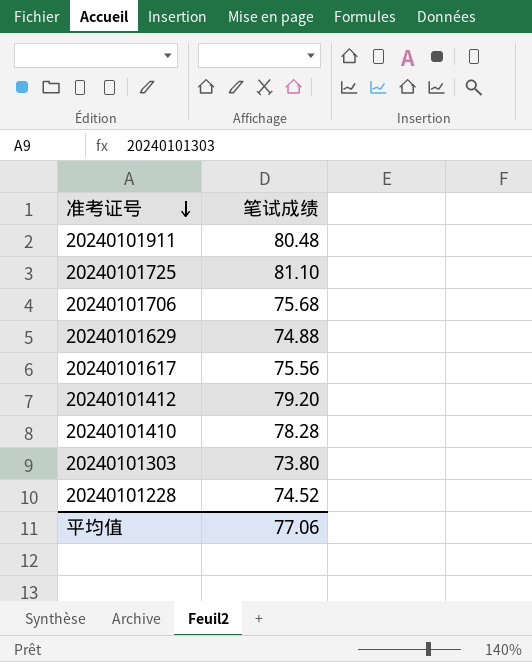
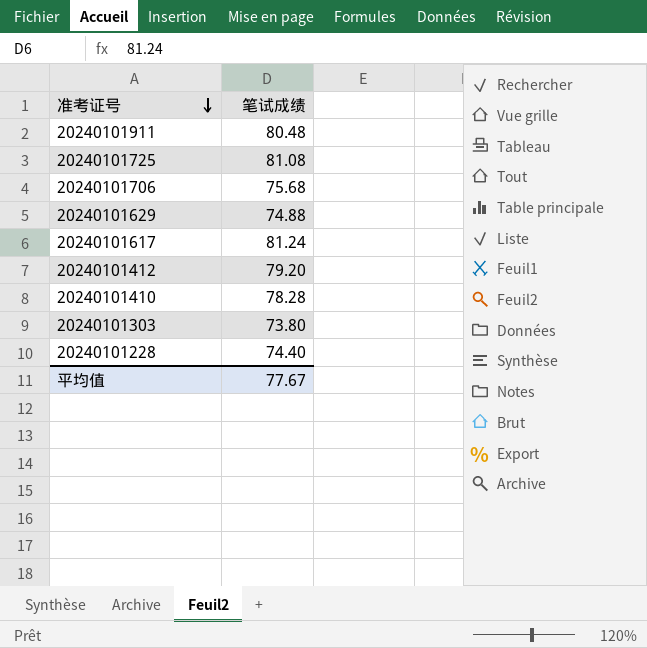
20240101725 | 笔试成绩: 81.10 -> 81.08
20240101617 | 笔试成绩: 75.56 -> 81.24
20240101228 | 笔试成绩: 74.52 -> 74.40
平均值 | 笔试成绩: 77.06 -> 77.67

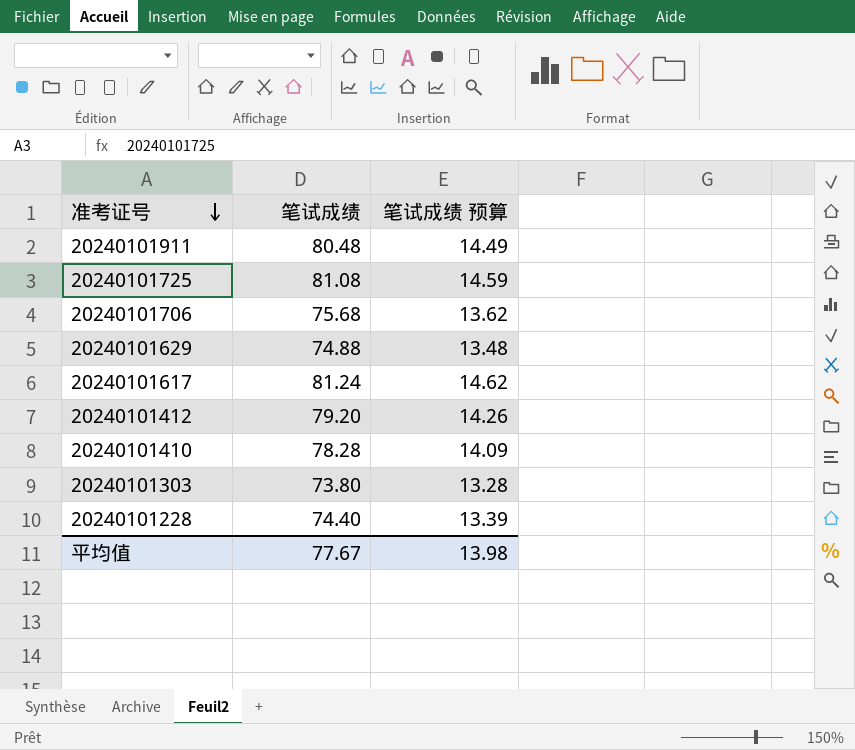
column 笔试成绩 预算 | formula: none -> [笔试成绩] * 0.18

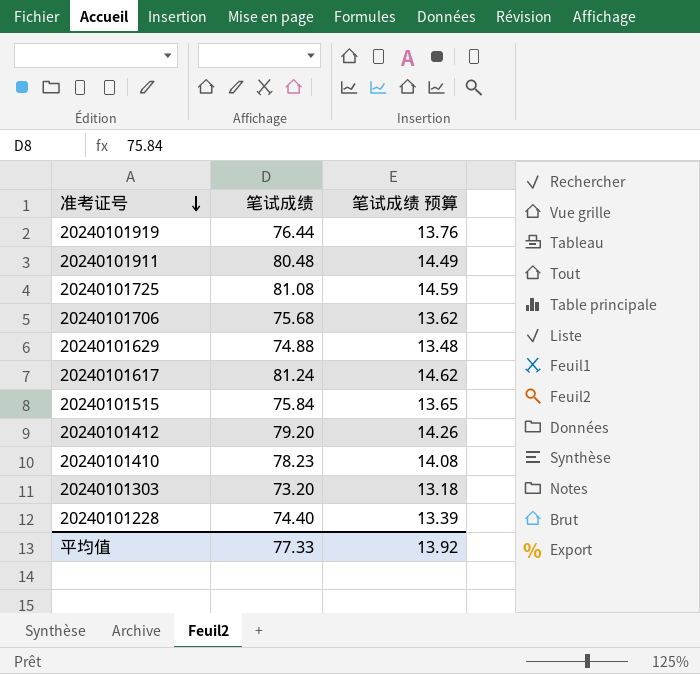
row 20240101919: none -> 76.44 | 13.76
row 20240101515: none -> 75.84 | 13.65
20240101410 | 笔试成绩: 78.28 -> 78.23
20240101410 | 笔试成绩 预算: 14.09 -> 14.08
20240101303 | 笔试成绩: 73.80 -> 73.20
20240101303 | 笔试成绩 预算: 13.28 -> 13.18
平均值 | 笔试成绩: 77.67 -> 77.33
平均值 | 笔试成绩 预算: 13.98 -> 13.92

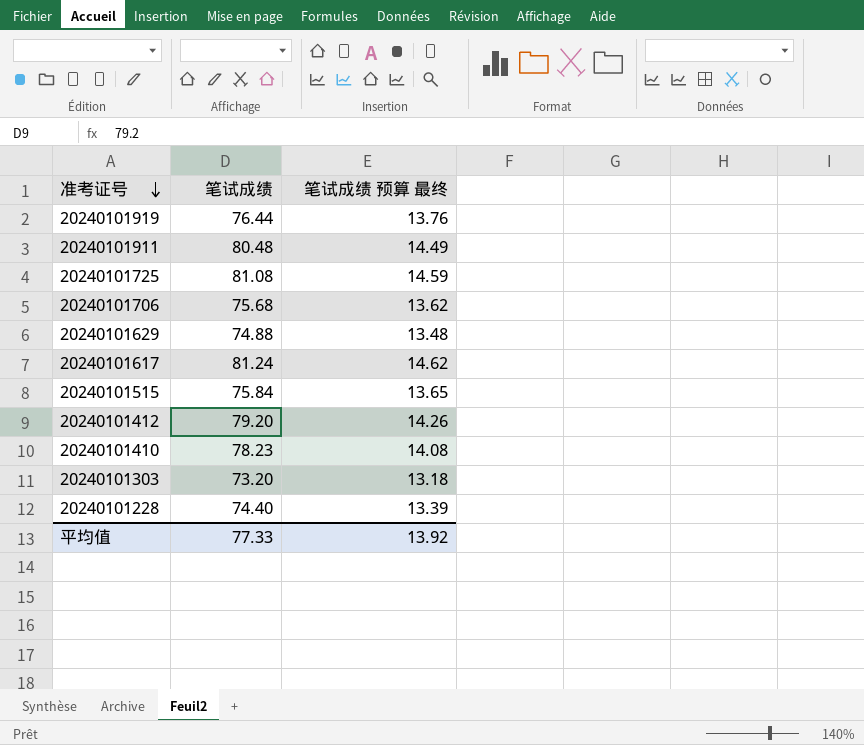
column name: 笔试成绩 预算 -> 笔试成绩 预算 最终

